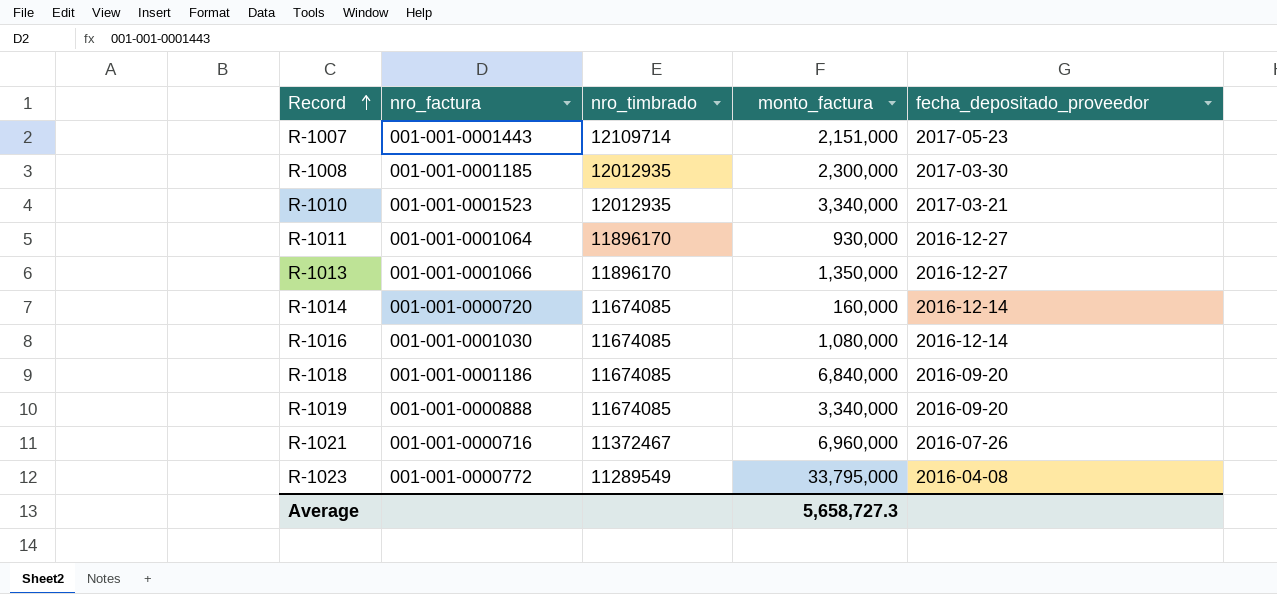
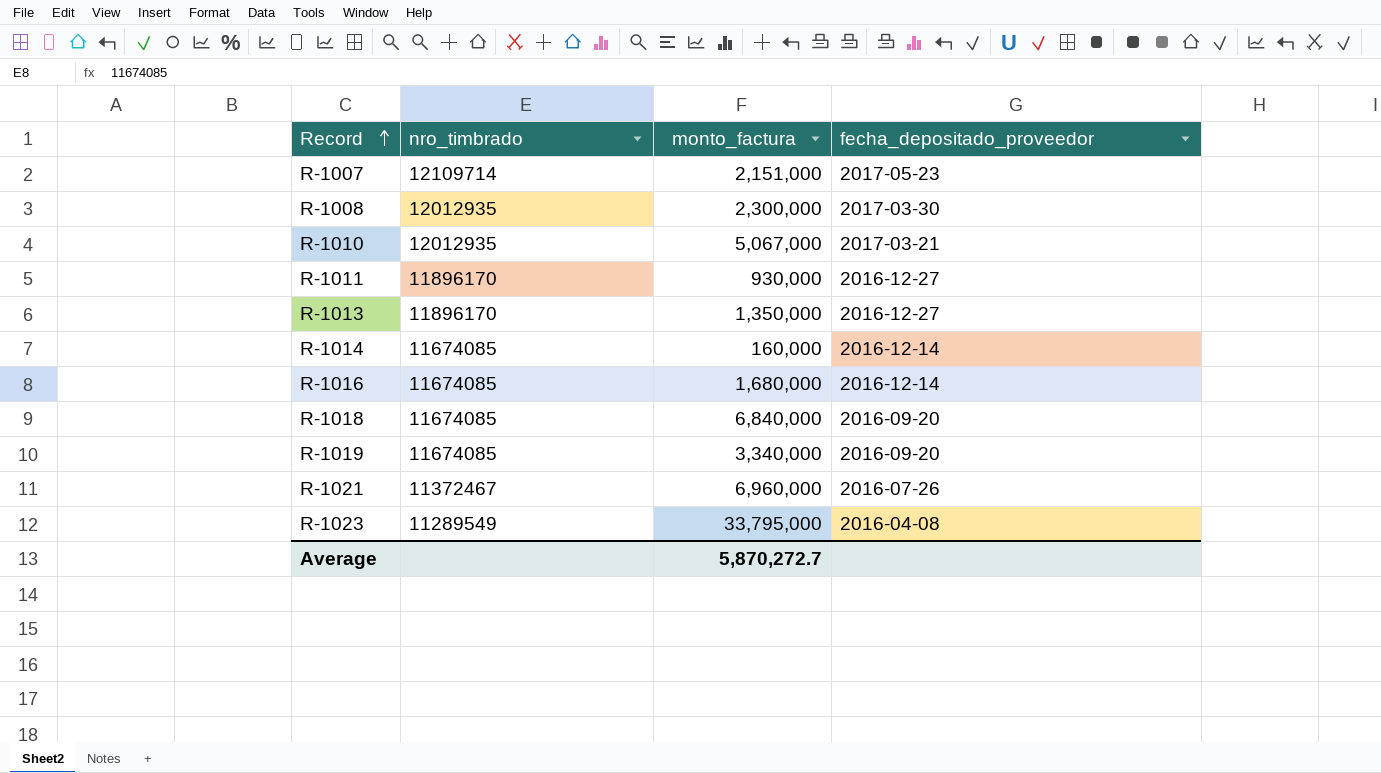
column nro_factura | position: 2 -> none
R-1010 | monto_factura: 3,340,000 -> 5,067,000
R-1016 | monto_factura: 1,080,000 -> 1,680,000
Average | monto_factura: 5,658,727.3 -> 5,870,272.7

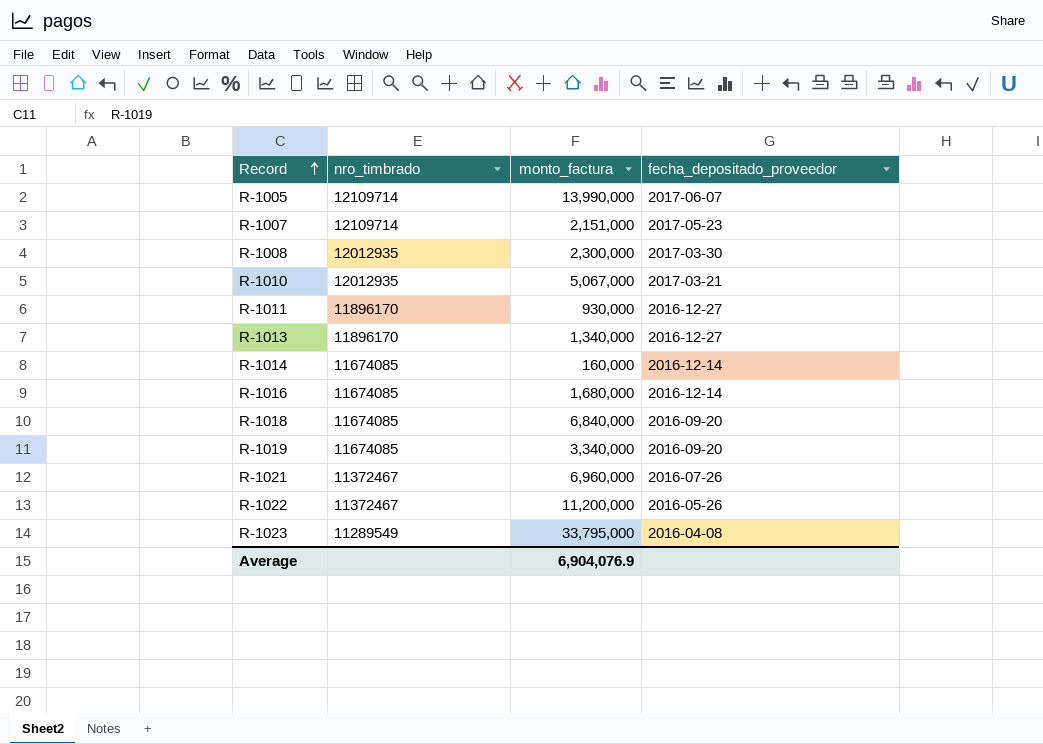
row R-1005: none -> 12109714 | 13,990,000 | 2017-06-07
R-1013 | monto_factura: 1,350,000 -> 1,340,000
row R-1022: none -> 11372467 | 11,200,000 | 2016-05-26
Average | monto_factura: 5,870,272.7 -> 6,904,076.9

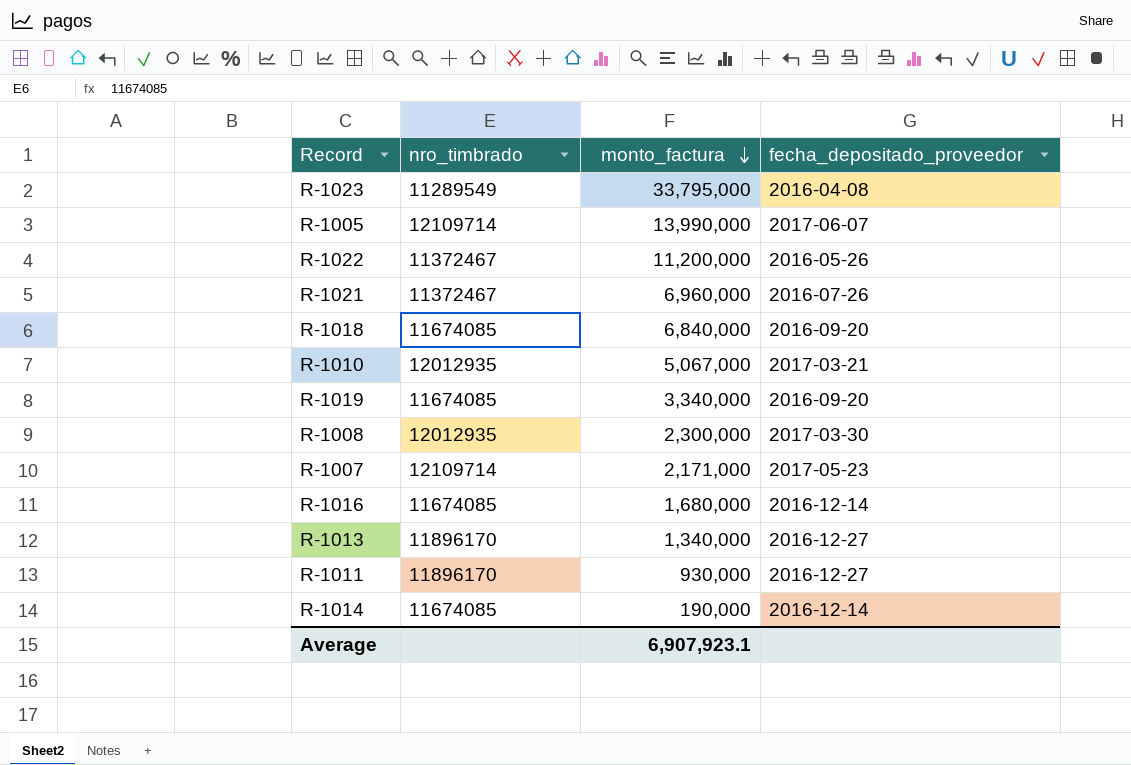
row order: Record ascending -> monto_factura descending
R-1007 | monto_factura: 2,151,000 -> 2,171,000
R-1014 | monto_factura: 160,000 -> 190,000
Average | monto_factura: 6,904,076.9 -> 6,907,923.1

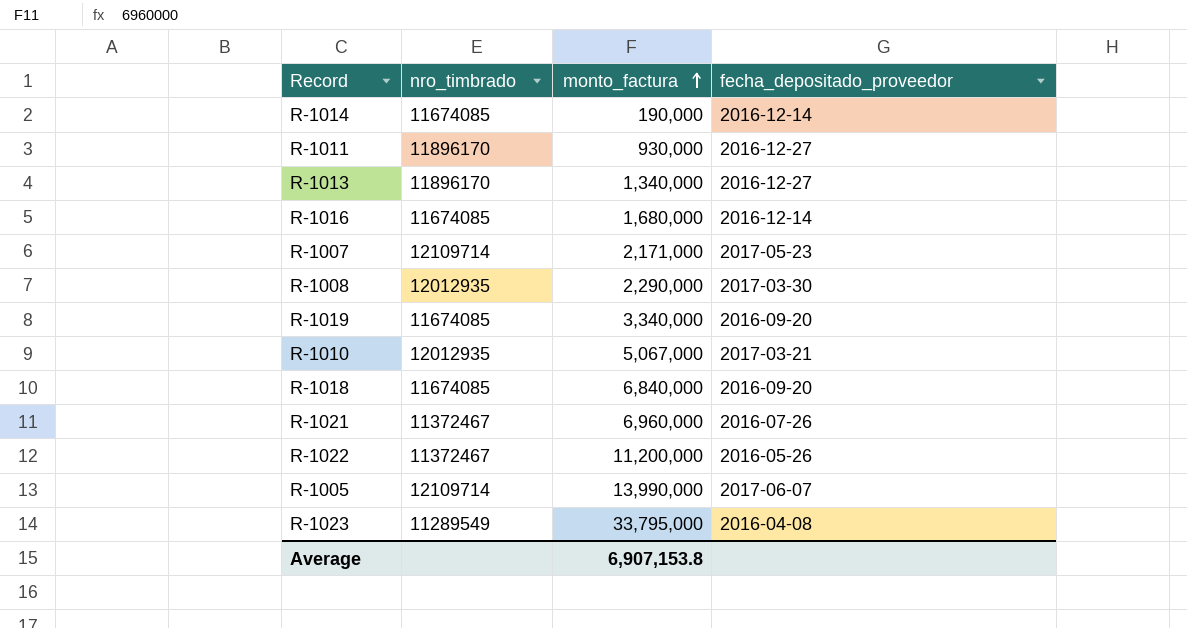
row order: monto_factura descending -> monto_factura ascending
R-1008 | monto_factura: 2,300,000 -> 2,290,000
Average | monto_factura: 6,907,923.1 -> 6,907,153.8

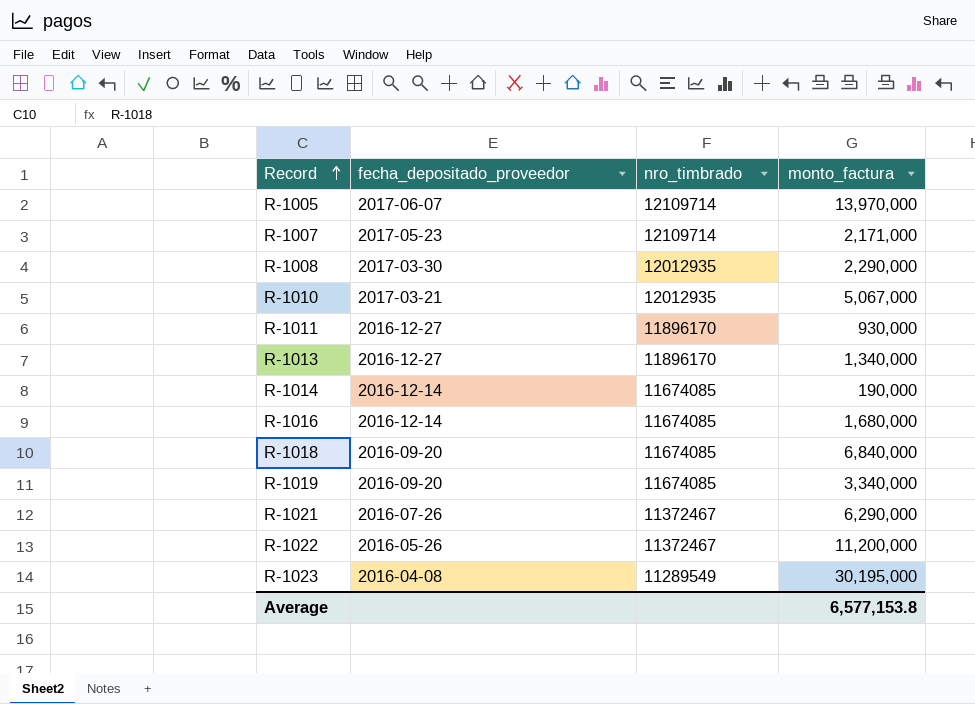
row order: monto_factura ascending -> Record ascending
column fecha_depositado_proveedor | position: 4 -> 2
R-1005 | monto_factura: 13,990,000 -> 13,970,000
R-1021 | monto_factura: 6,960,000 -> 6,290,000
R-1023 | monto_factura: 33,795,000 -> 30,195,000
Average | monto_factura: 6,907,153.8 -> 6,577,153.8

